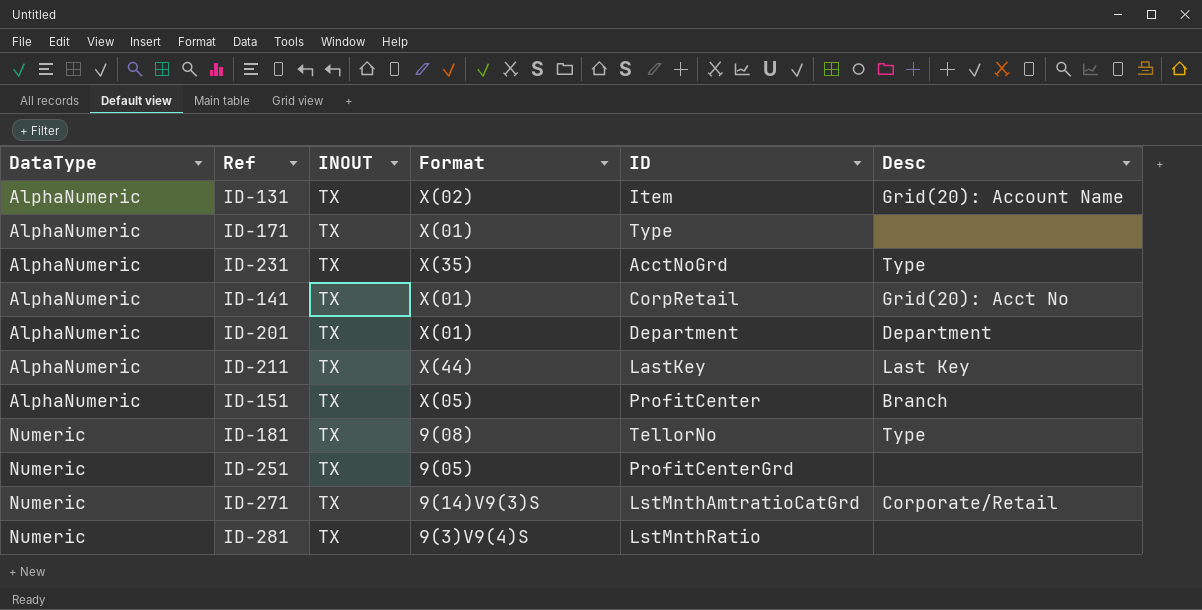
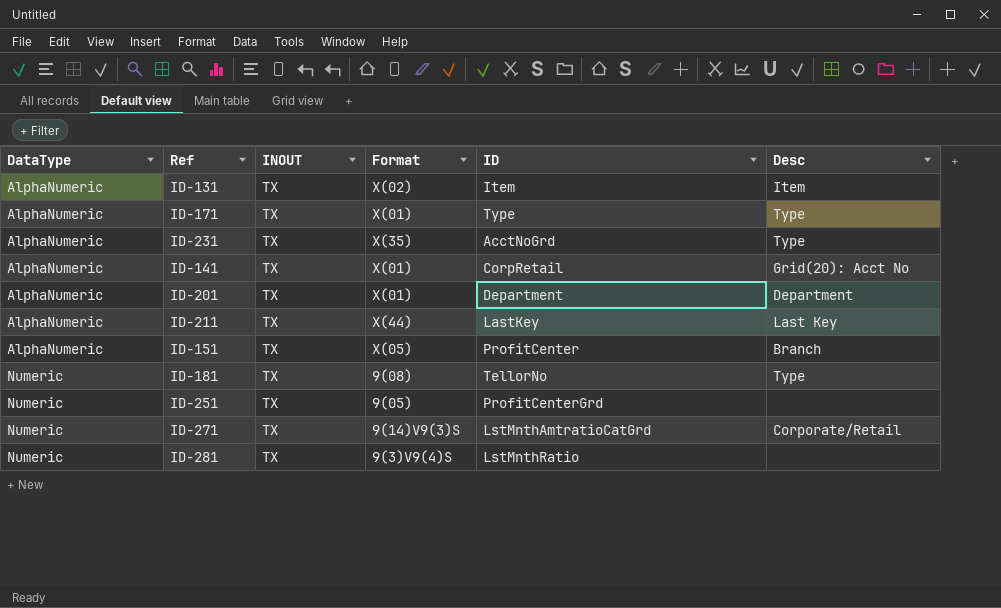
ID-131 | Desc: Grid(20): Account Name -> Item
ID-171 | Desc: none -> Type

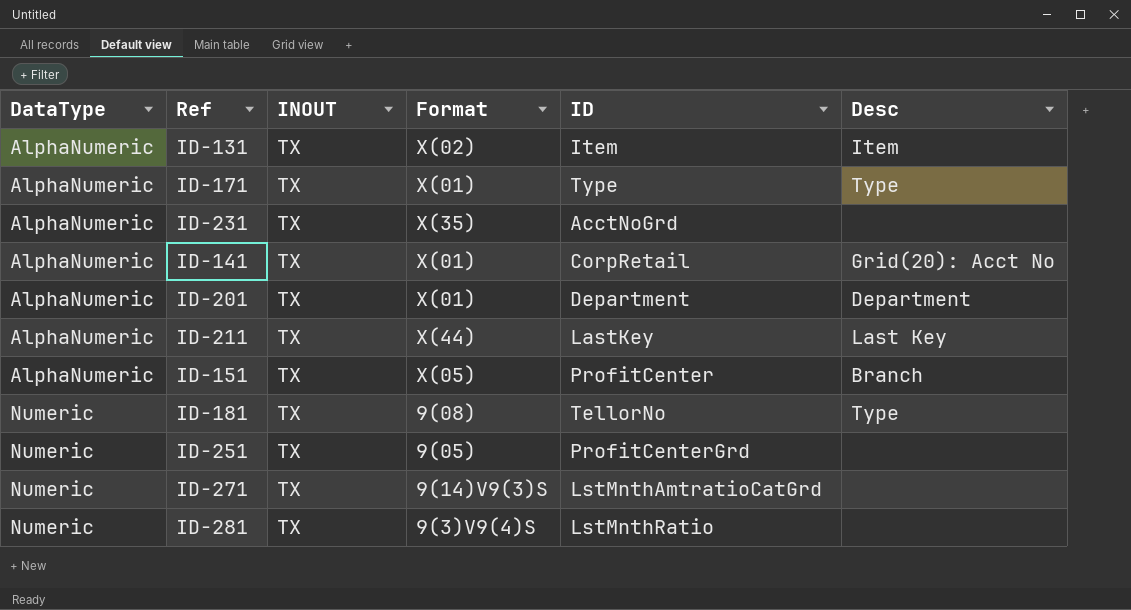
ID-231 | Desc: Type -> none
ID-271 | Desc: Corporate/Retail -> none

